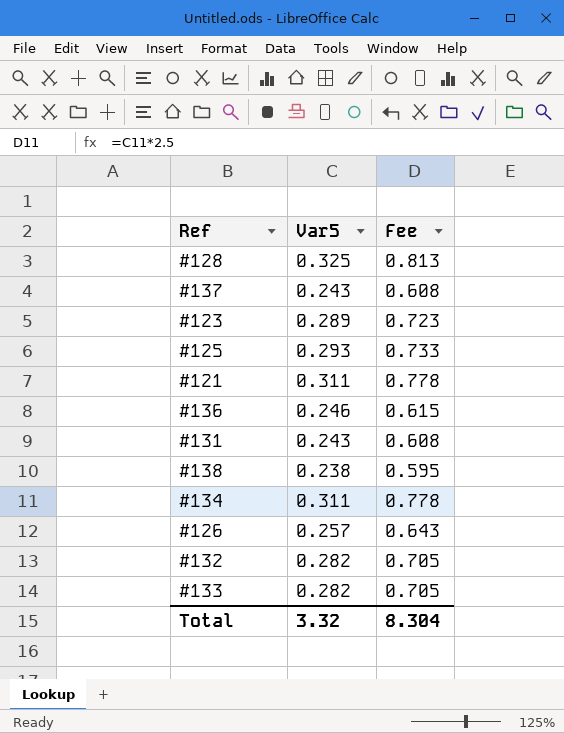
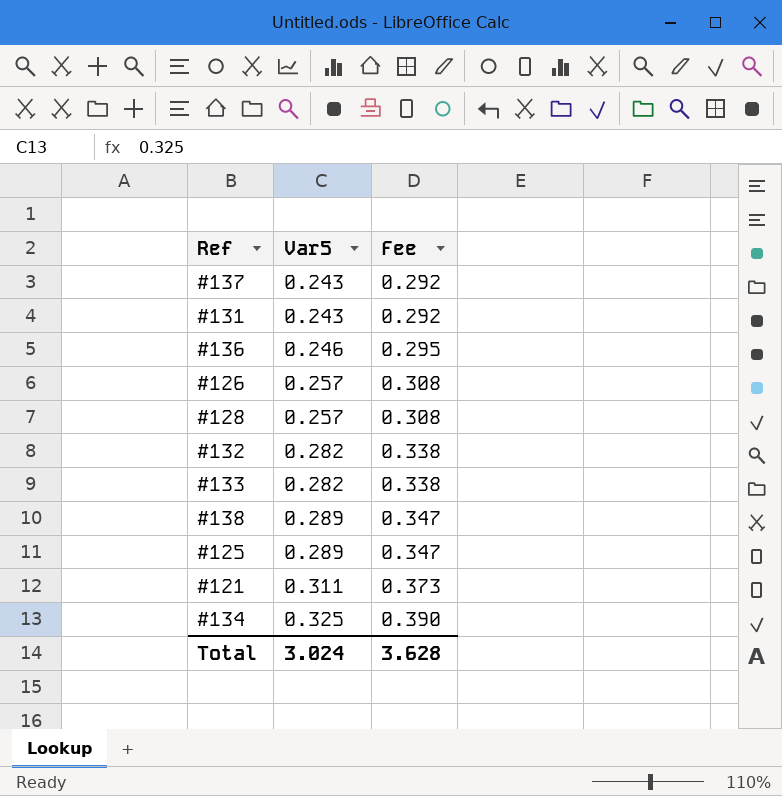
row order: none -> Var5 ascending
column Fee | formula: [Var5] * 2.5 -> [Var5] * 1.2
row #123: 0.289 | 0.723 -> none
#128 | Var5: 0.325 -> 0.257
#138 | Var5: 0.238 -> 0.289
#125 | Var5: 0.293 -> 0.289
#134 | Var5: 0.311 -> 0.325
Total | Var5: 3.32 -> 3.024
Total | Fee: 8.304 -> 3.628

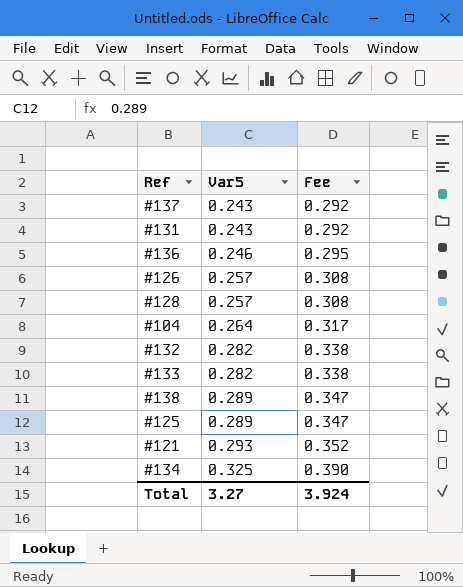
row #104: none -> 0.264 | 0.317
#121 | Var5: 0.311 -> 0.293
#121 | Fee: 0.373 -> 0.352
Total | Var5: 3.024 -> 3.27
Total | Fee: 3.628 -> 3.924

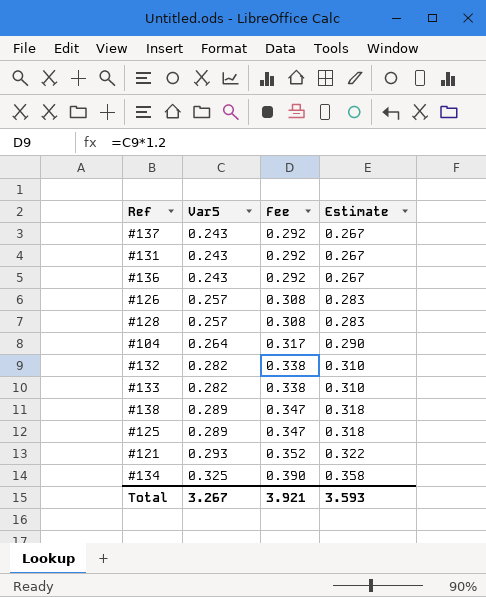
column Estimate | formula: none -> [Var5] * 1.1
#136 | Var5: 0.246 -> 0.243
#136 | Fee: 0.295 -> 0.292
Total | Var5: 3.27 -> 3.267
Total | Fee: 3.924 -> 3.921

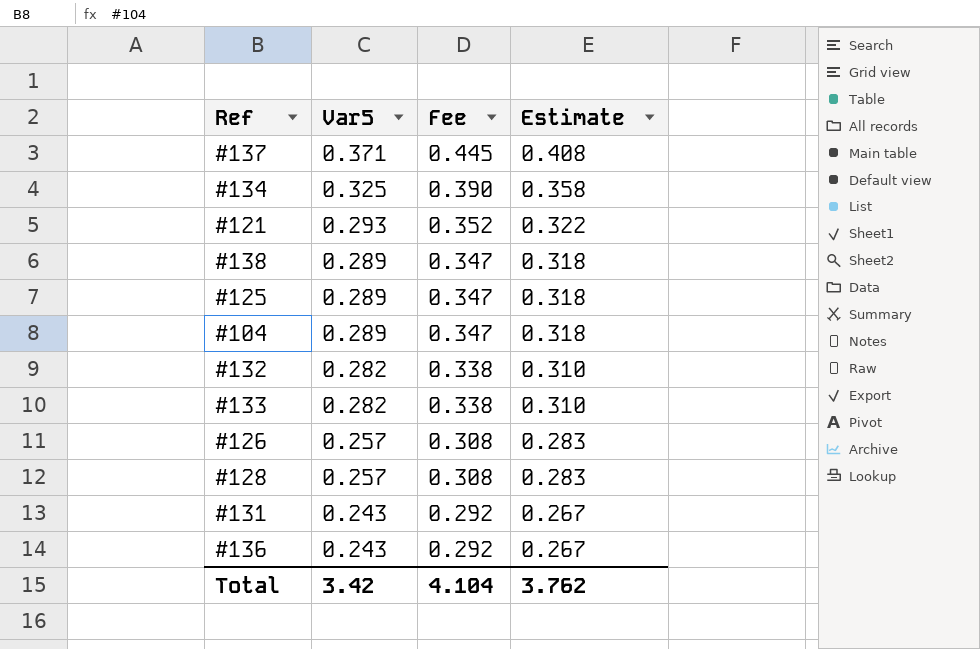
row order: Var5 ascending -> Var5 descending
#137 | Var5: 0.243 -> 0.371
#137 | Fee: 0.292 -> 0.445
#137 | Estimate: 0.267 -> 0.408
#104 | Var5: 0.264 -> 0.289
#104 | Fee: 0.317 -> 0.347
#104 | Estimate: 0.290 -> 0.318
Total | Var5: 3.267 -> 3.42
Total | Fee: 3.921 -> 4.104
Total | Estimate: 3.593 -> 3.762

